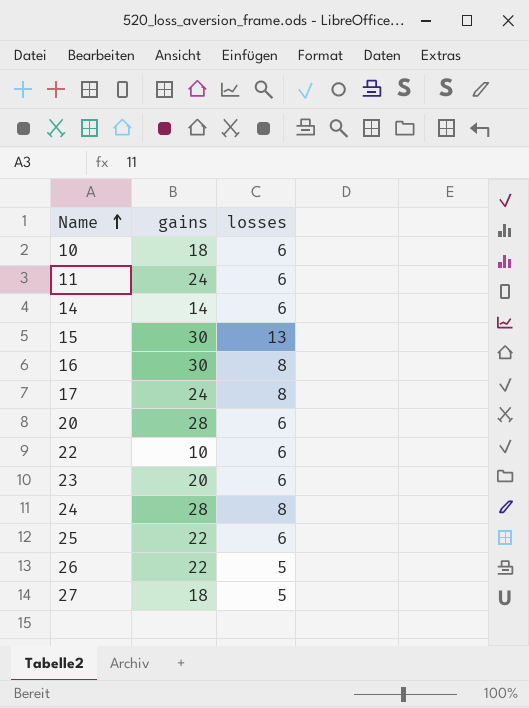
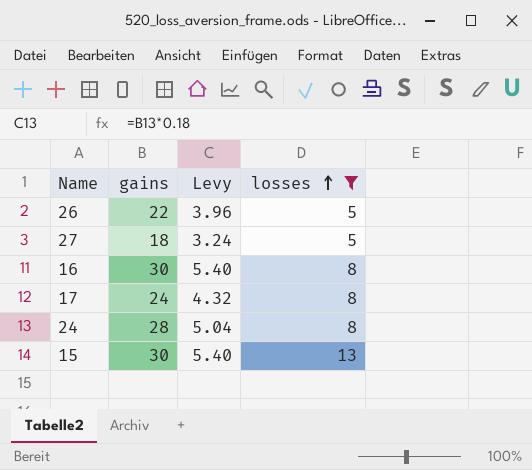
filter: none -> losses != 6
row order: Name ascending -> losses ascending
column Levy | formula: none -> [gains] * 0.18

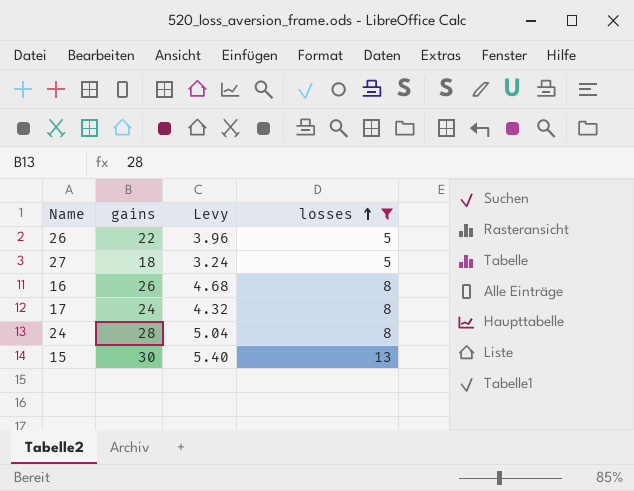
16 | gains: 30 -> 26
16 | Levy: 5.40 -> 4.68

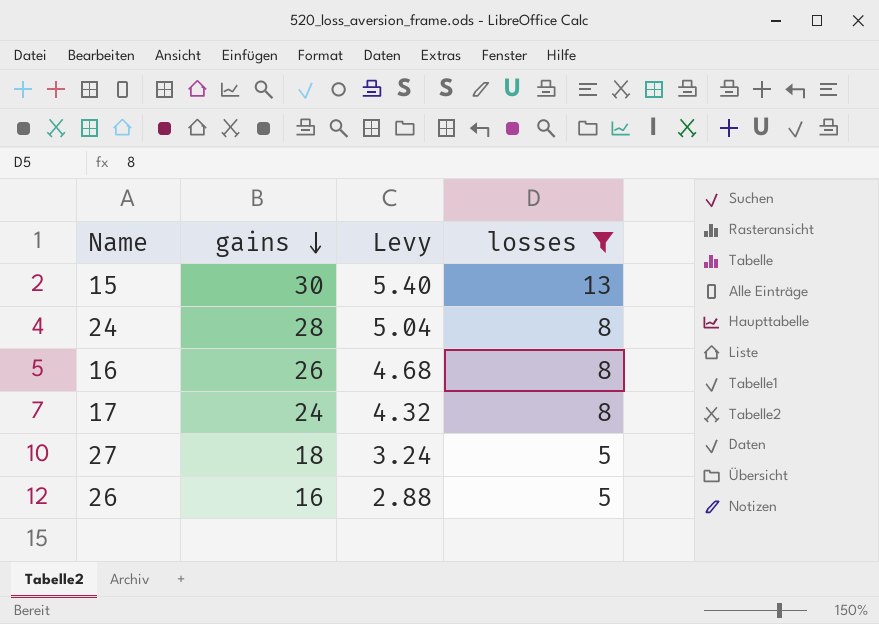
row order: losses ascending -> gains descending
26 | gains: 22 -> 16
26 | Levy: 3.96 -> 2.88

